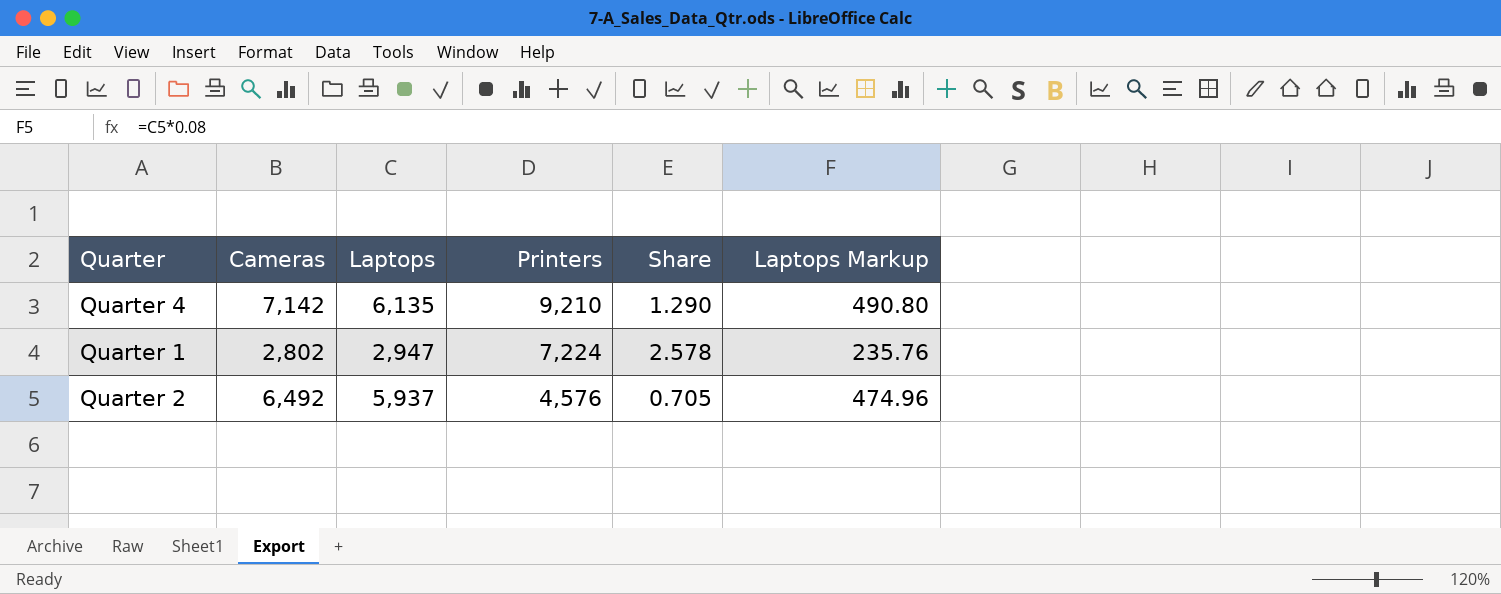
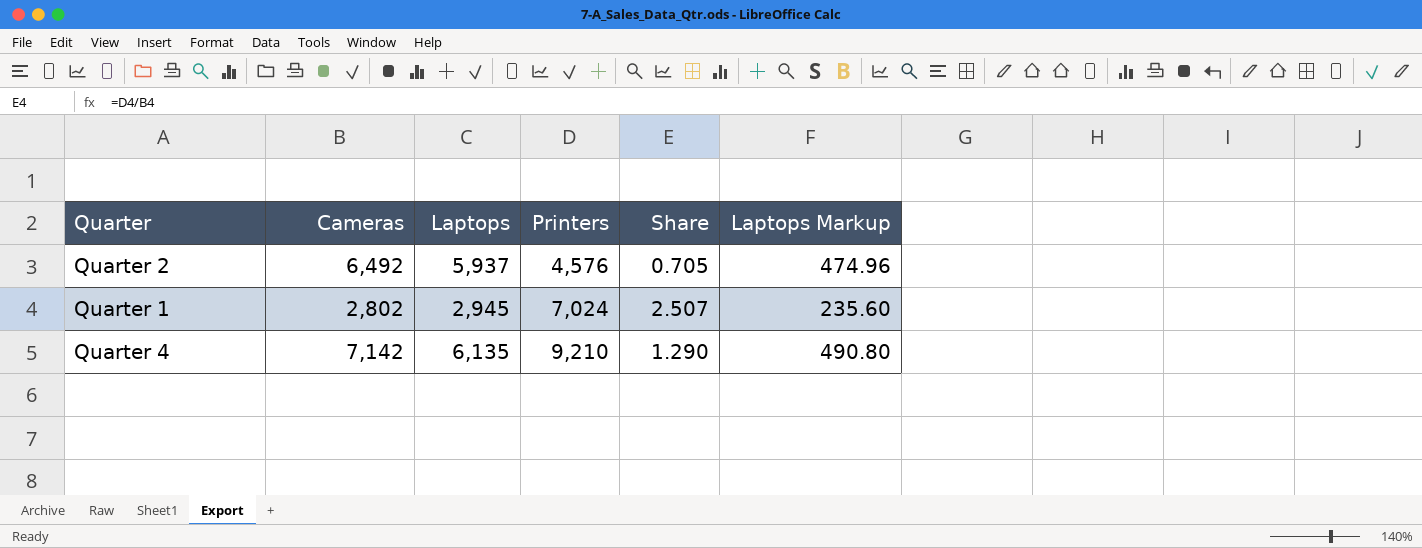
row order: Printers descending -> Printers ascending
Quarter 1 | Laptops: 2,947 -> 2,945
Quarter 1 | Printers: 7,224 -> 7,024
Quarter 1 | Share: 2.578 -> 2.507
Quarter 1 | Laptops Markup: 235.76 -> 235.60

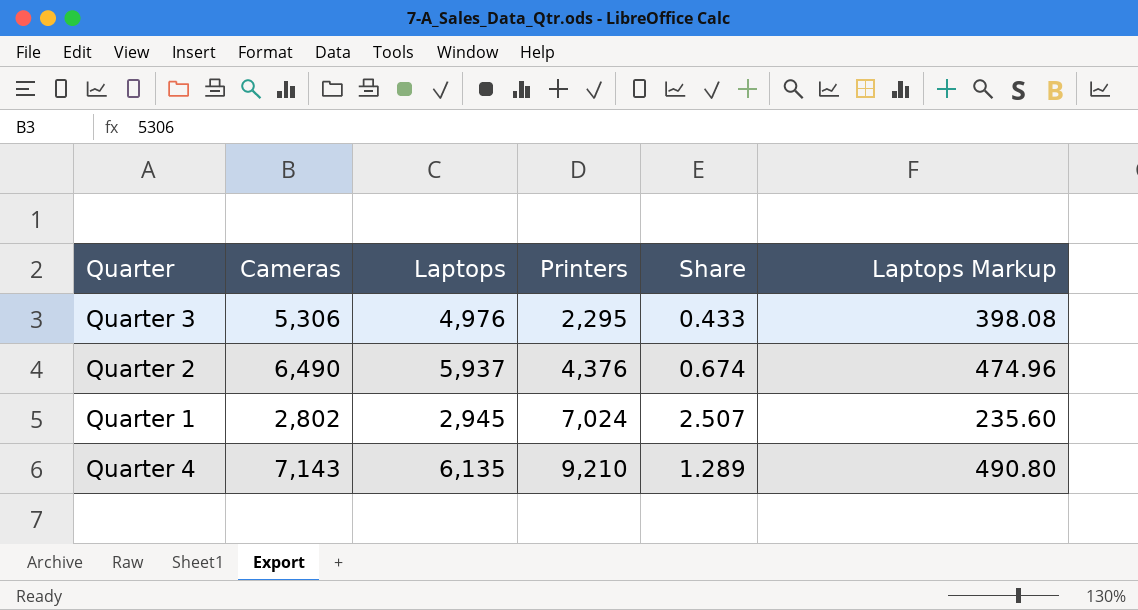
row Quarter 3: none -> 5,306 | 4,976 | 2,295 | 0.433 | 398.08
Quarter 2 | Cameras: 6,492 -> 6,490
Quarter 2 | Printers: 4,576 -> 4,376
Quarter 2 | Share: 0.705 -> 0.674
Quarter 4 | Cameras: 7,142 -> 7,143
Quarter 4 | Share: 1.290 -> 1.289

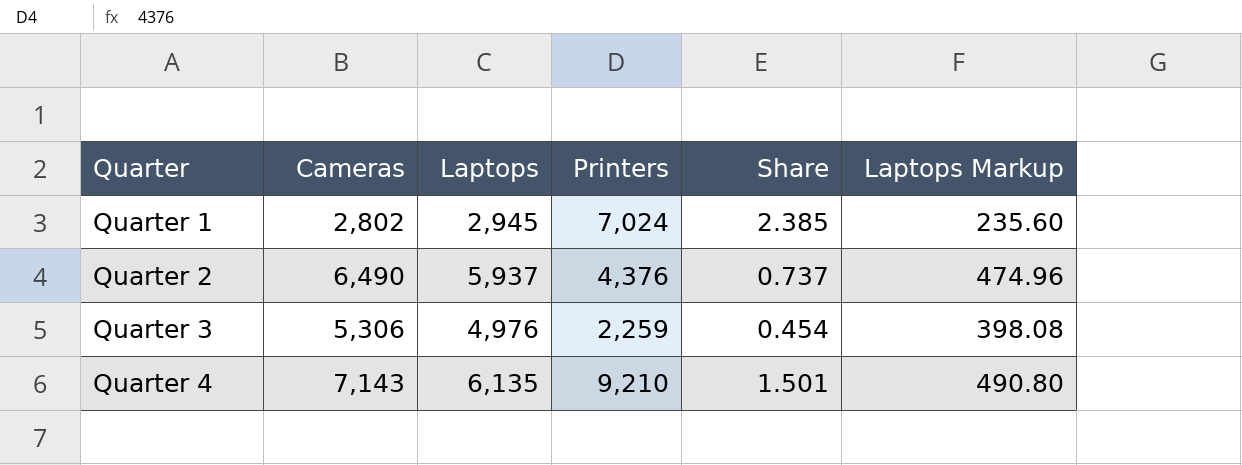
row order: Printers ascending -> Quarter ascending
column Share | formula: [Printers] / [Cameras] -> [Printers] / [Laptops]
Quarter 3 | Printers: 2,295 -> 2,259

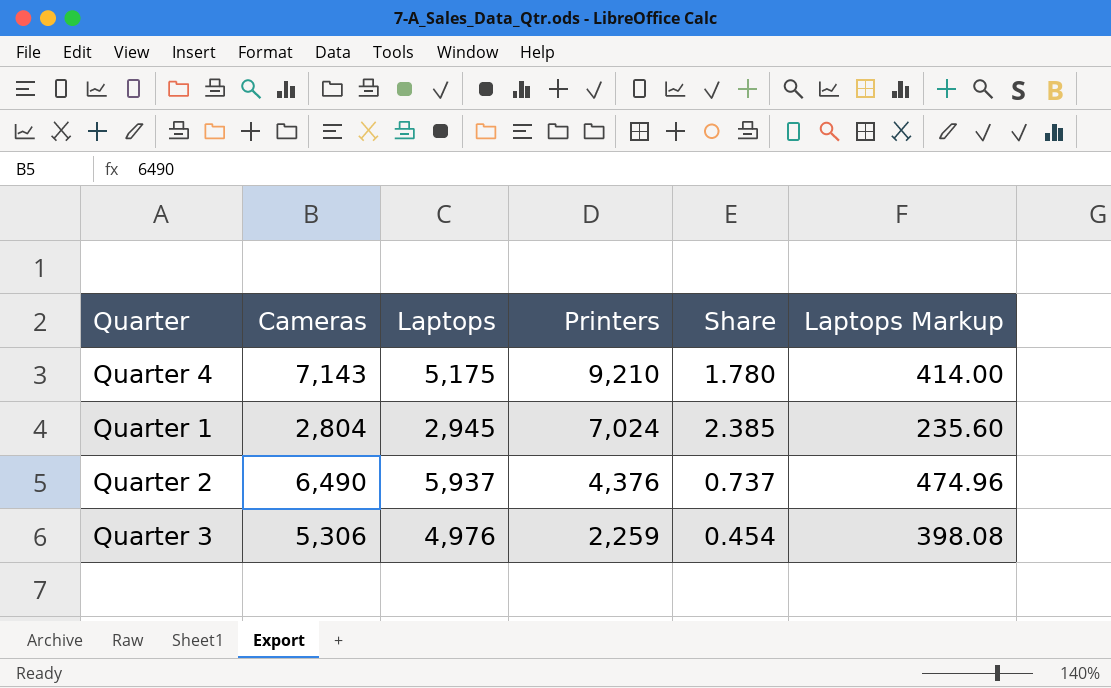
row order: Quarter ascending -> Printers descending
Quarter 4 | Laptops: 6,135 -> 5,175
Quarter 4 | Share: 1.501 -> 1.780
Quarter 4 | Laptops Markup: 490.80 -> 414.00
Quarter 1 | Cameras: 2,802 -> 2,804

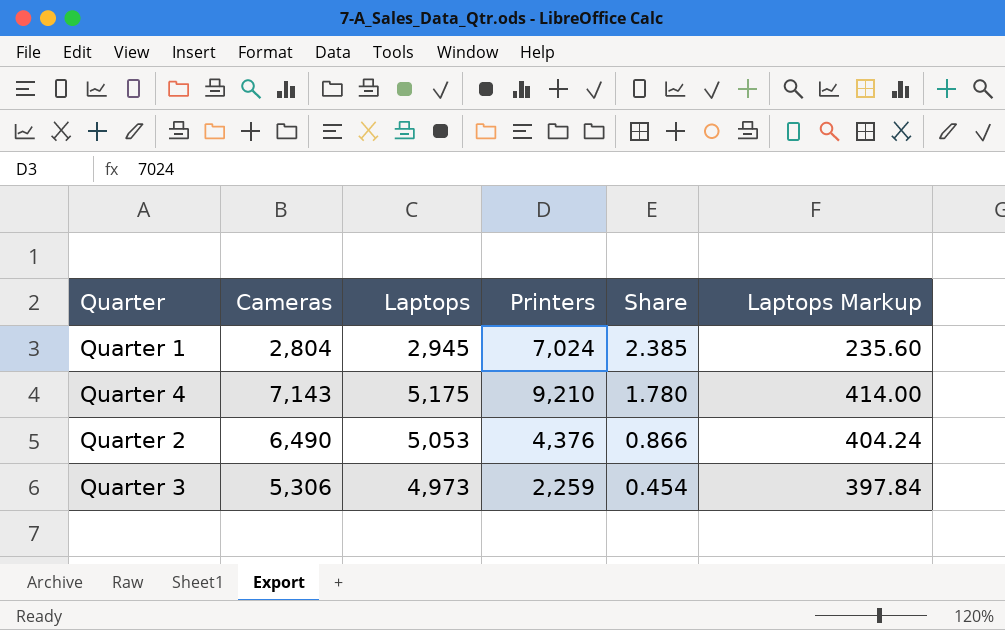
row order: Printers descending -> Share descending
Quarter 2 | Laptops: 5,937 -> 5,053
Quarter 2 | Share: 0.737 -> 0.866
Quarter 2 | Laptops Markup: 474.96 -> 404.24
Quarter 3 | Laptops: 4,976 -> 4,973
Quarter 3 | Laptops Markup: 398.08 -> 397.84

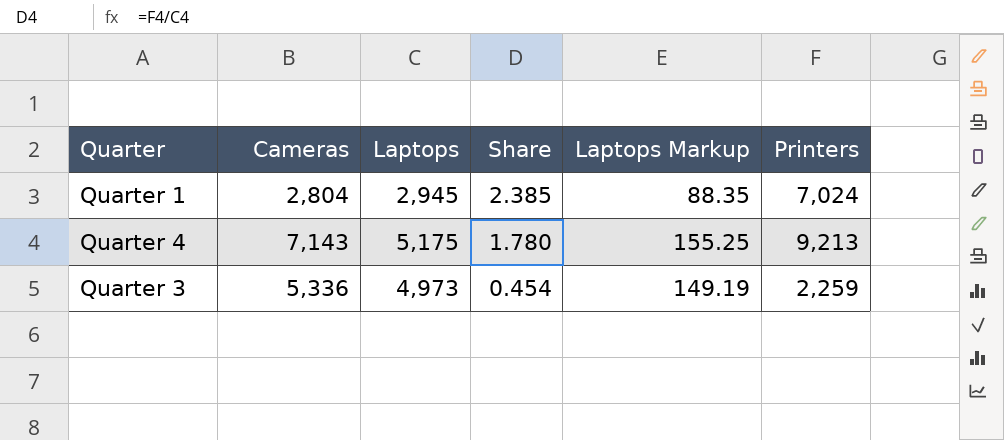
column Laptops Markup | formula: [Laptops] * 0.08 -> [Laptops] * 0.03
column Printers | position: 4 -> 6
row Quarter 2: 6,490 | 5,053 | 4,376 | 0.866 | 404.24 -> none
Quarter 4 | Printers: 9,210 -> 9,213
Quarter 3 | Cameras: 5,306 -> 5,336

